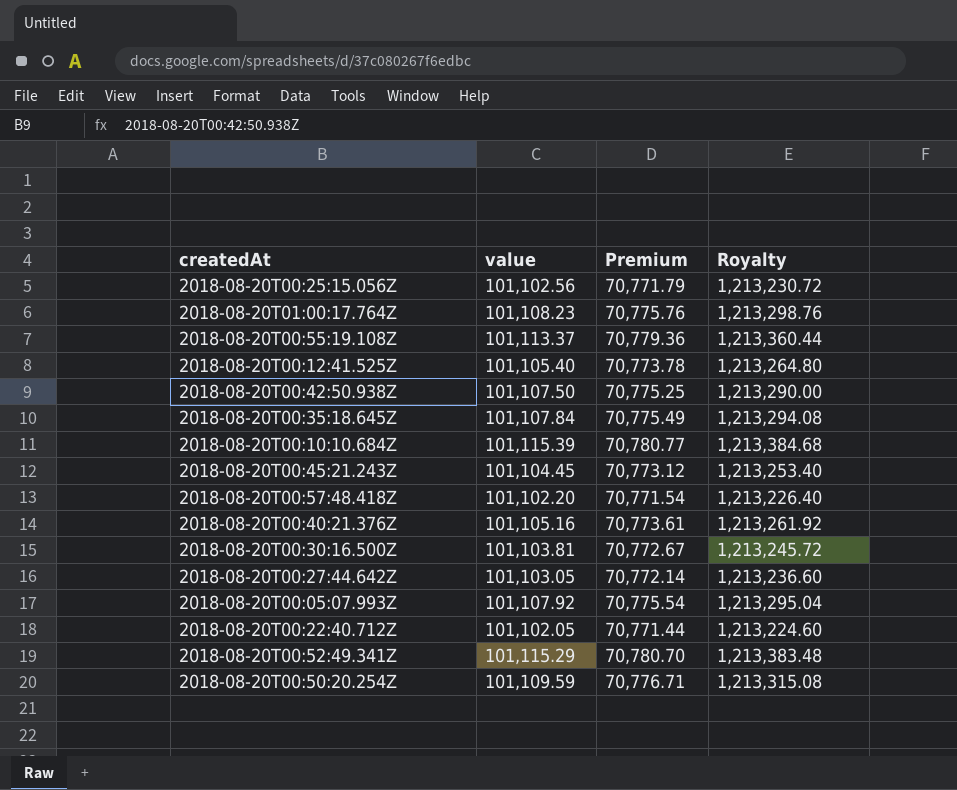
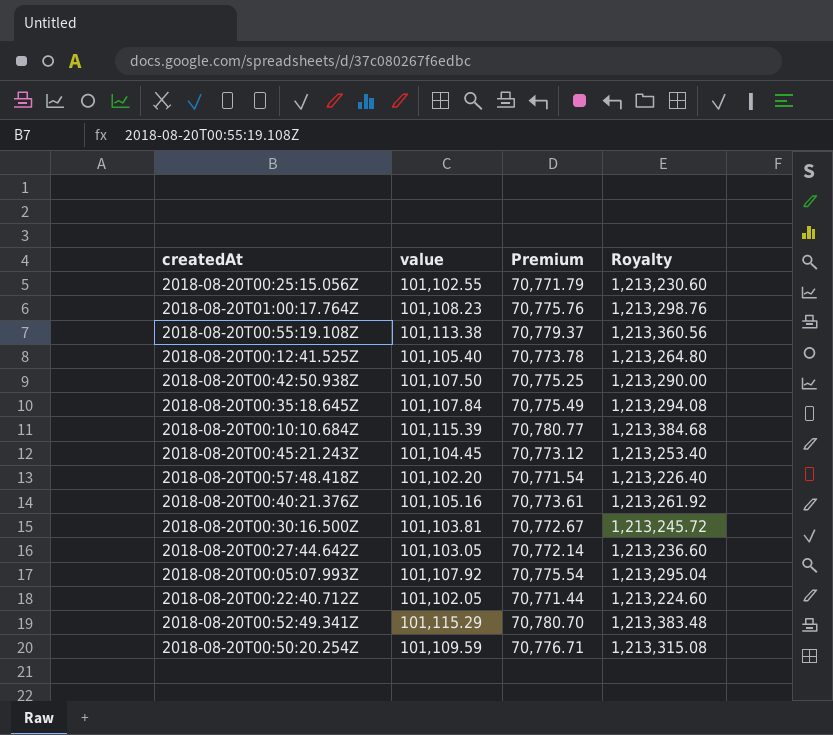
2018-08-20T00:25:15.056Z | value: 101,102.56 -> 101,102.55
2018-08-20T00:25:15.056Z | Royalty: 1,213,230.72 -> 1,213,230.60
2018-08-20T00:55:19.108Z | value: 101,113.37 -> 101,113.38
2018-08-20T00:55:19.108Z | Premium: 70,779.36 -> 70,779.37
2018-08-20T00:55:19.108Z | Royalty: 1,213,360.44 -> 1,213,360.56

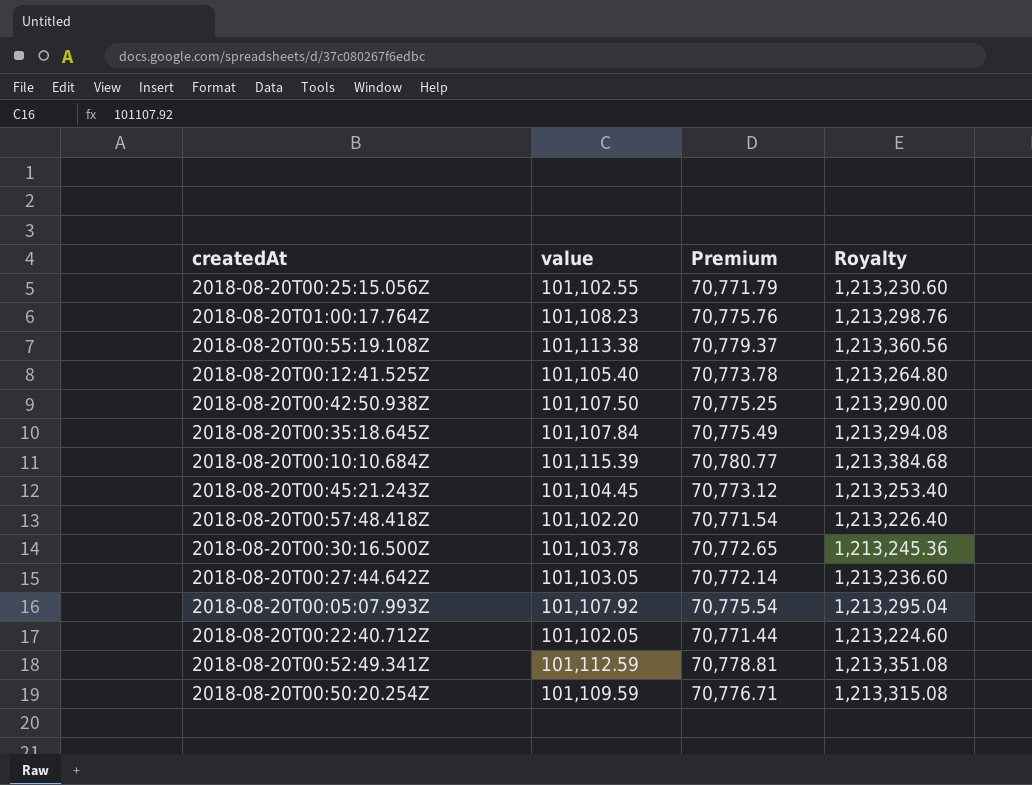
row 2018-08-20T00:40:21.376Z: 101,105.16 | 70,773.61 | 1,213,261.92 -> none
2018-08-20T00:30:16.500Z | value: 101,103.81 -> 101,103.78
2018-08-20T00:30:16.500Z | Premium: 70,772.67 -> 70,772.65
2018-08-20T00:30:16.500Z | Royalty: 1,213,245.72 -> 1,213,245.36
2018-08-20T00:52:49.341Z | value: 101,115.29 -> 101,112.59
2018-08-20T00:52:49.341Z | Premium: 70,780.70 -> 70,778.81
2018-08-20T00:52:49.341Z | Royalty: 1,213,383.48 -> 1,213,351.08

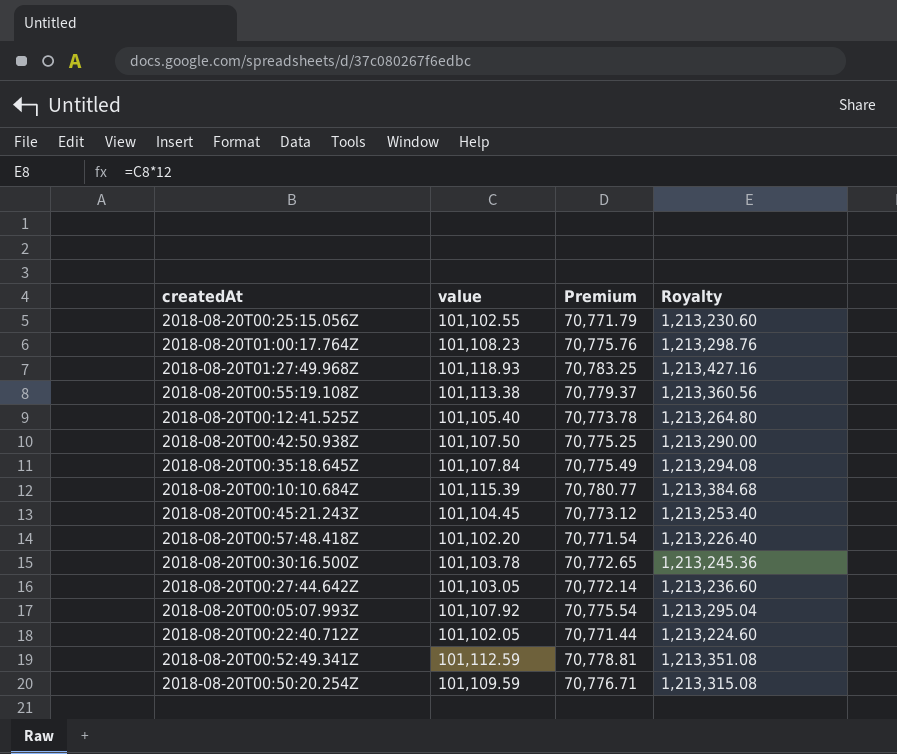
row 2018-08-20T01:27:49.968Z: none -> 101,118.93 | 70,783.25 | 1,213,427.16

